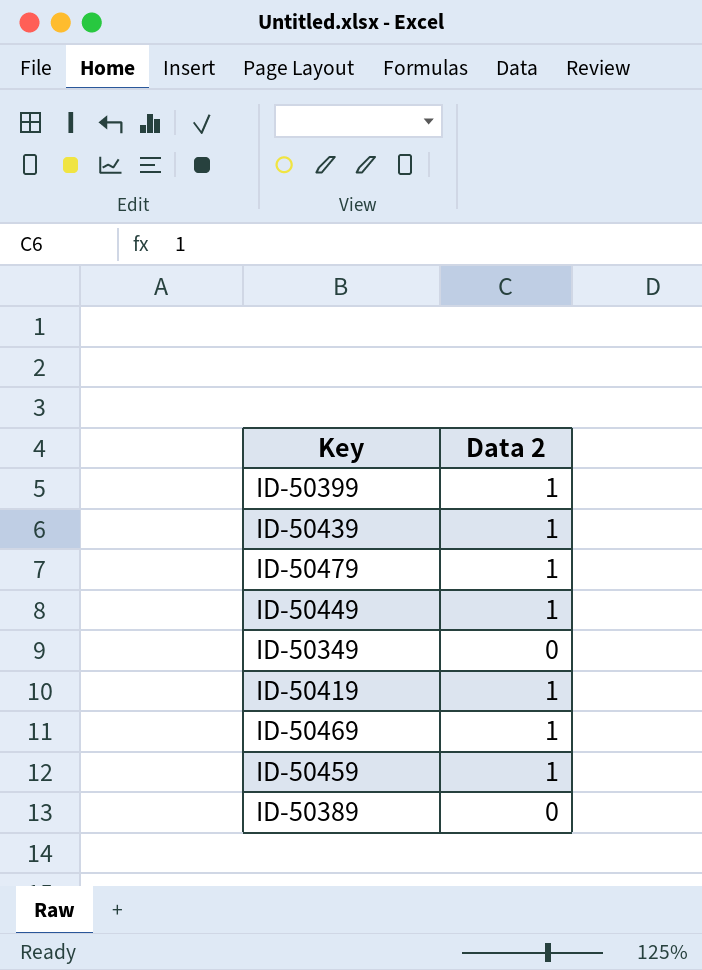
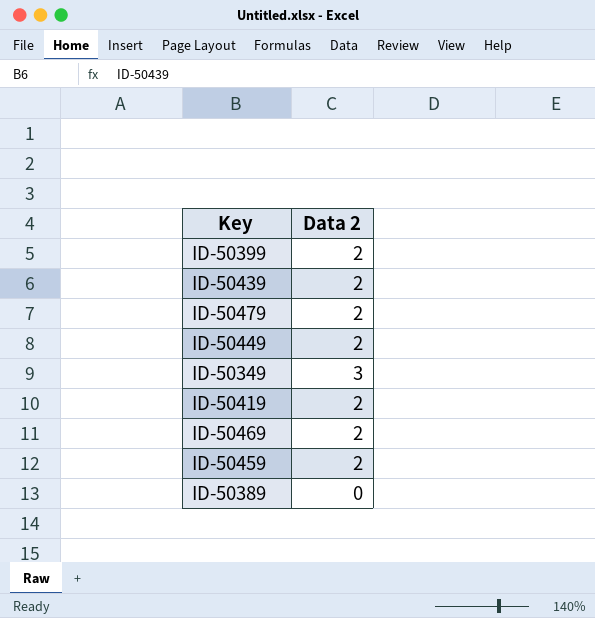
ID-50399 | Data 2: 1 -> 2
ID-50439 | Data 2: 1 -> 2
ID-50479 | Data 2: 1 -> 2
ID-50449 | Data 2: 1 -> 2
ID-50349 | Data 2: 0 -> 3
ID-50419 | Data 2: 1 -> 2
ID-50469 | Data 2: 1 -> 2
ID-50459 | Data 2: 1 -> 2

